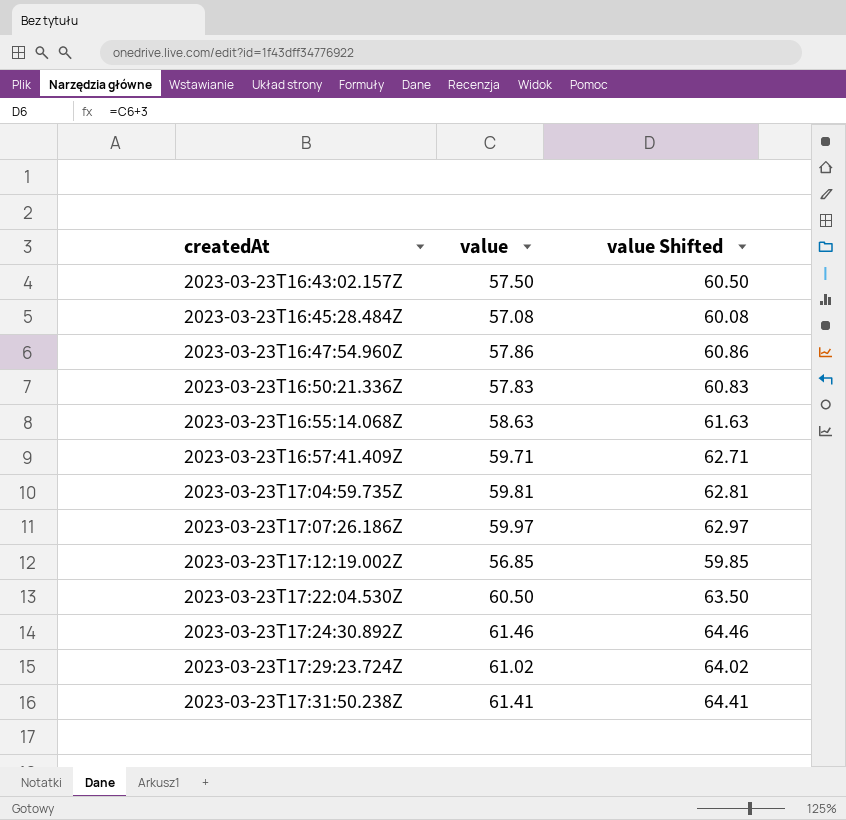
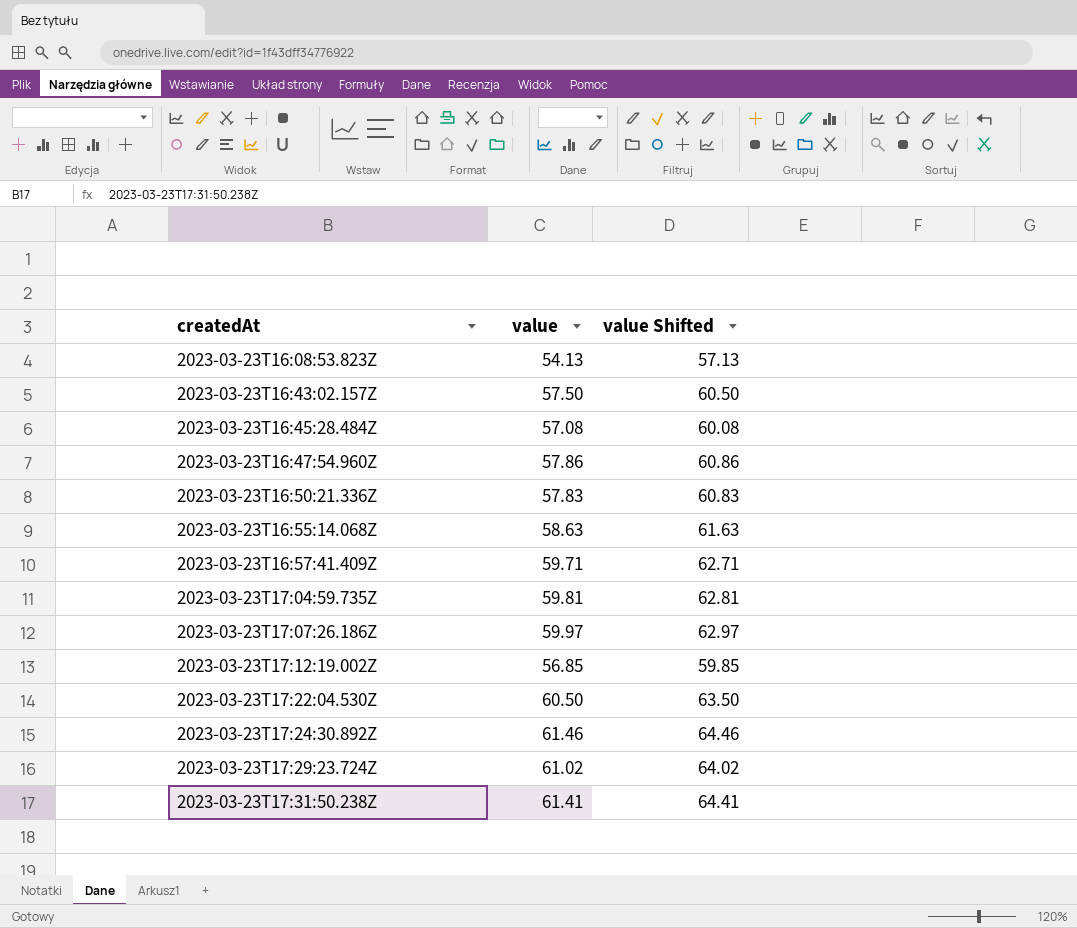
row 2023-03-23T16:08:53.823Z: none -> 54.13 | 57.13

